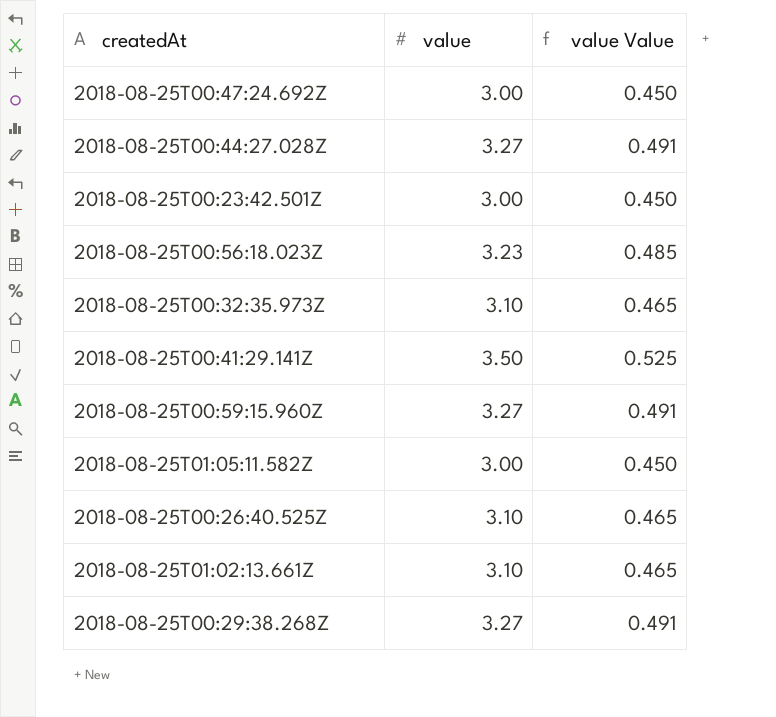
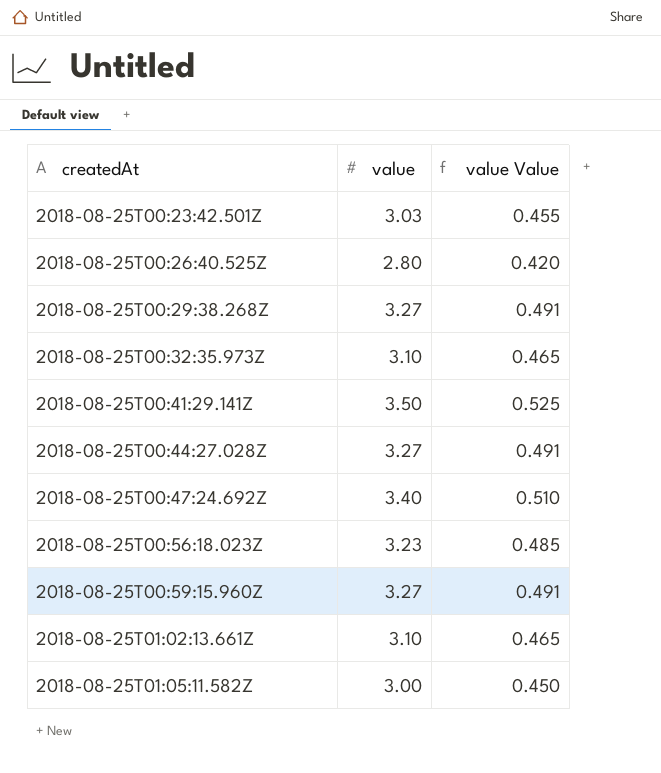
row order: none -> createdAt ascending
2018-08-25T00:23:42.501Z | value: 3.00 -> 3.03
2018-08-25T00:23:42.501Z | value Value: 0.450 -> 0.455
2018-08-25T00:26:40.525Z | value: 3.10 -> 2.80
2018-08-25T00:26:40.525Z | value Value: 0.465 -> 0.420
2018-08-25T00:47:24.692Z | value: 3.00 -> 3.40
2018-08-25T00:47:24.692Z | value Value: 0.450 -> 0.510

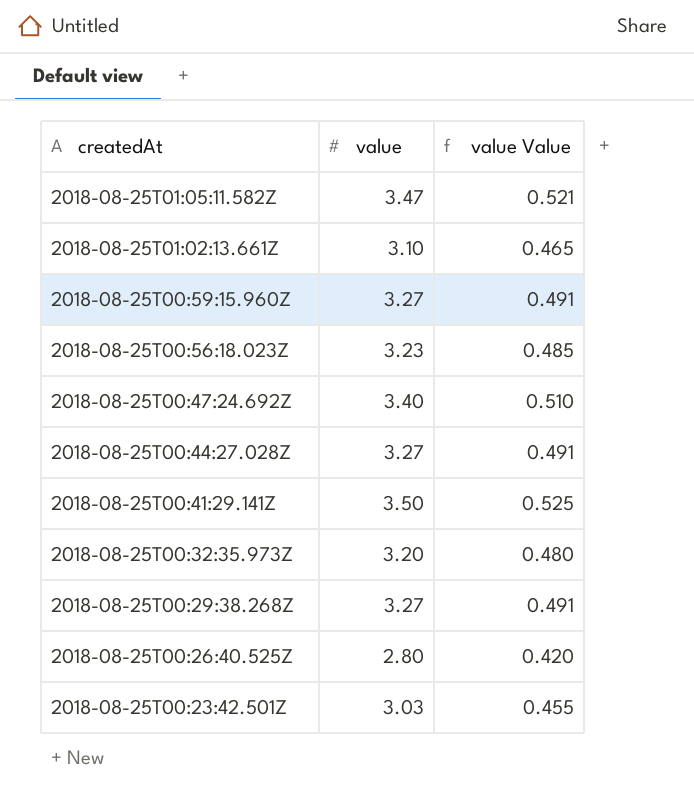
row order: createdAt ascending -> createdAt descending
2018-08-25T01:05:11.582Z | value: 3.00 -> 3.47
2018-08-25T01:05:11.582Z | value Value: 0.450 -> 0.521
2018-08-25T00:32:35.973Z | value: 3.10 -> 3.20
2018-08-25T00:32:35.973Z | value Value: 0.465 -> 0.480

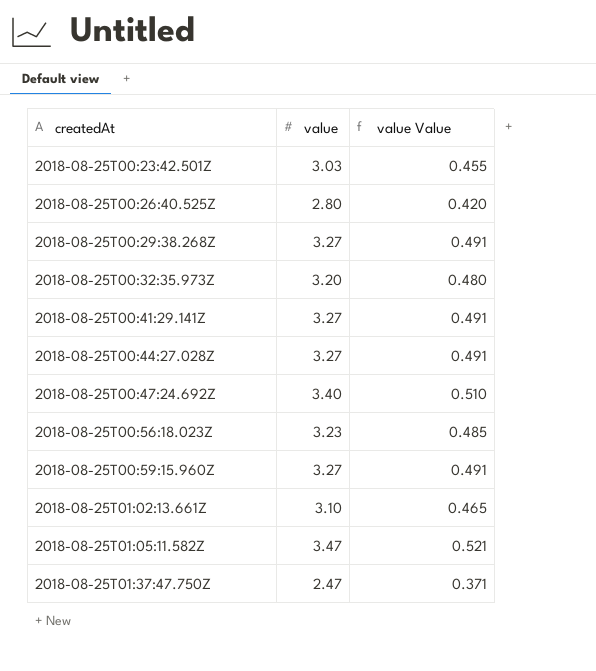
row order: createdAt descending -> createdAt ascending
2018-08-25T00:41:29.141Z | value: 3.50 -> 3.27
2018-08-25T00:41:29.141Z | value Value: 0.525 -> 0.491
row 2018-08-25T01:37:47.750Z: none -> 2.47 | 0.371

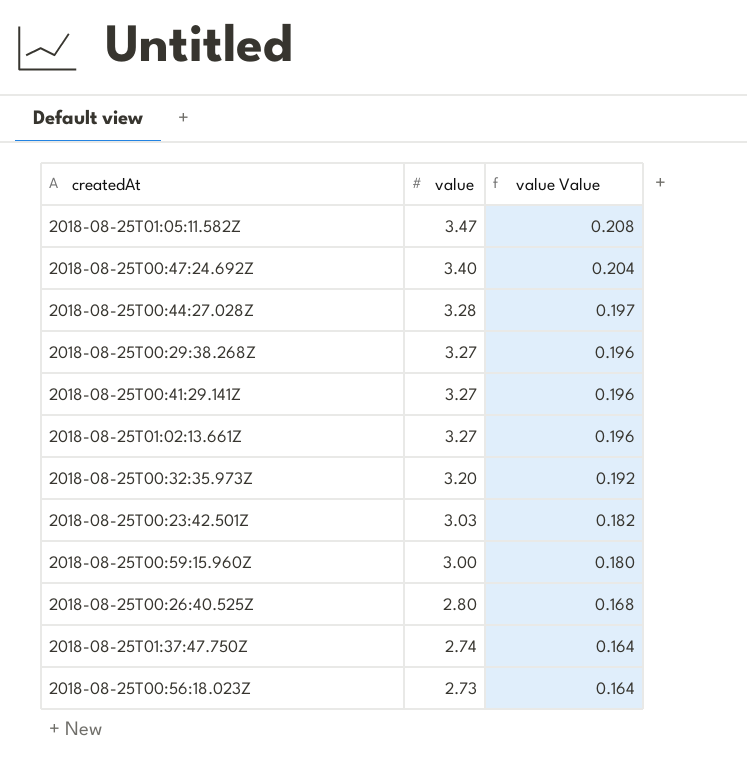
row order: createdAt ascending -> value descending
column value Value | formula: [value] * 0.15 -> [value] * 0.06
2018-08-25T00:44:27.028Z | value: 3.27 -> 3.28
2018-08-25T01:02:13.661Z | value: 3.10 -> 3.27
2018-08-25T00:59:15.960Z | value: 3.27 -> 3.00
2018-08-25T01:37:47.750Z | value: 2.47 -> 2.74
2018-08-25T00:56:18.023Z | value: 3.23 -> 2.73

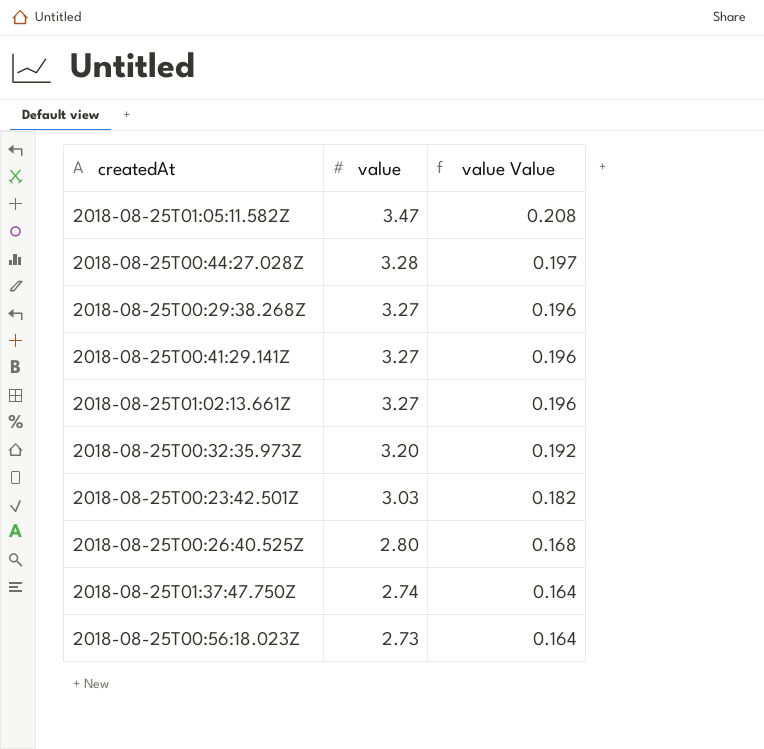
row 2018-08-25T00:47:24.692Z: 3.40 | 0.204 -> none
row 2018-08-25T00:59:15.960Z: 3.00 | 0.180 -> none

